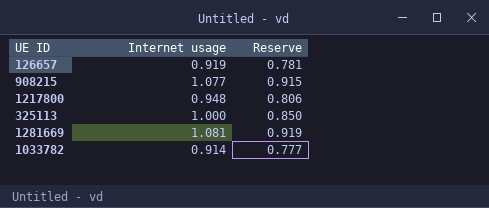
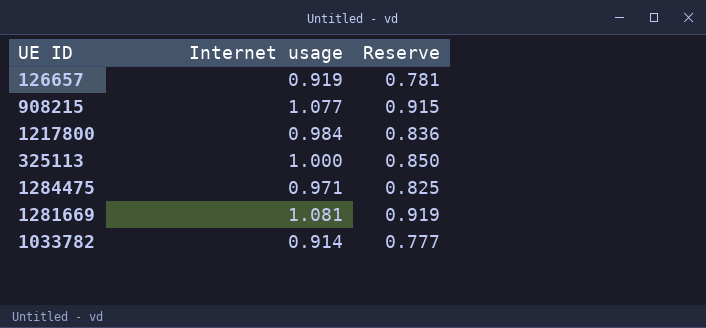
1217800 | Internet usage: 0.948 -> 0.984
1217800 | Reserve: 0.806 -> 0.836
row 1284475: none -> 0.971 | 0.825

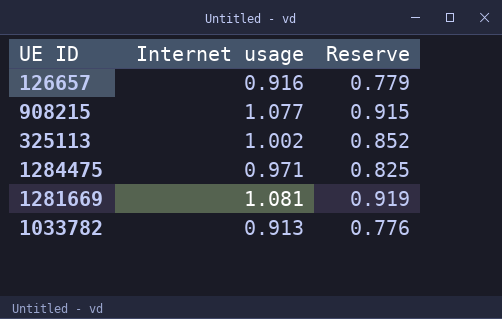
row 1217800: 0.984 | 0.836 -> none
126657 | Internet usage: 0.919 -> 0.916
126657 | Reserve: 0.781 -> 0.779
325113 | Internet usage: 1.000 -> 1.002
325113 | Reserve: 0.850 -> 0.852
1033782 | Internet usage: 0.914 -> 0.913
1033782 | Reserve: 0.777 -> 0.776

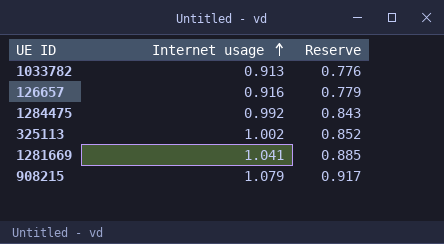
row order: none -> Internet usage ascending
1284475 | Internet usage: 0.971 -> 0.992
1284475 | Reserve: 0.825 -> 0.843
1281669 | Internet usage: 1.081 -> 1.041
1281669 | Reserve: 0.919 -> 0.885
908215 | Internet usage: 1.077 -> 1.079
908215 | Reserve: 0.915 -> 0.917

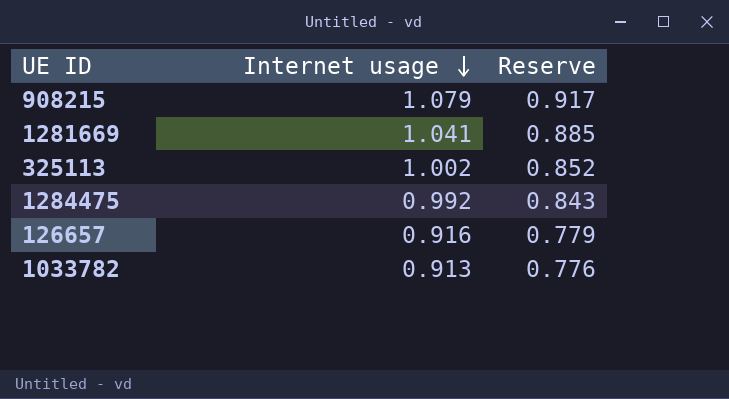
row order: Internet usage ascending -> Internet usage descending

